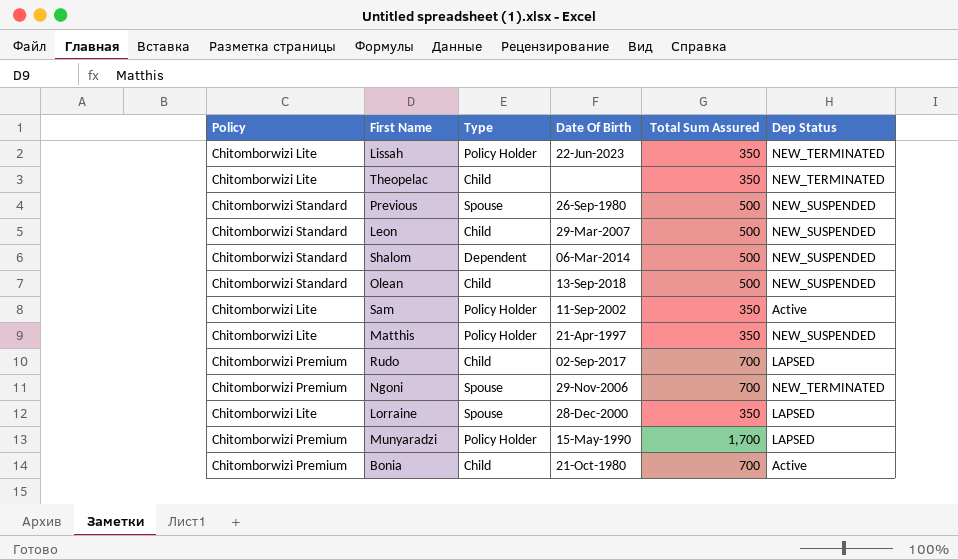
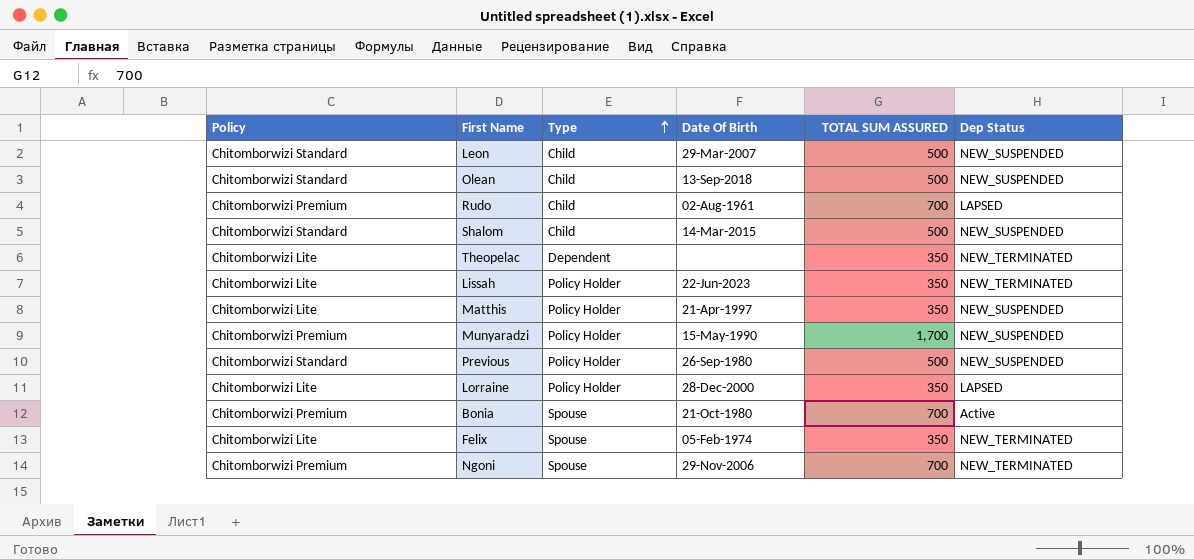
row order: none -> Type ascending
column name: Total Sum Assured -> TOTAL SUM ASSURED
row Sam: Chitomborwizi Lite | Policy Holder | 11-Sep-2002 | 350 | Active -> none
Rudo | Date Of Birth: 02-Sep-2017 -> 02-Aug-1961
Shalom | Type: Dependent -> Child
Shalom | Date Of Birth: 06-Mar-2014 -> 14-Mar-2015
Theopelac | Type: Child -> Dependent
Munyaradzi | Dep Status: LAPSED -> NEW_SUSPENDED
Previous | Type: Spouse -> Policy Holder
Lorraine | Type: Spouse -> Policy Holder
Bonia | Type: Child -> Spouse
row Felix: none -> Chitomborwizi Lite | Spouse | 05-Feb-1974 | 350 | NEW_TERMINATED

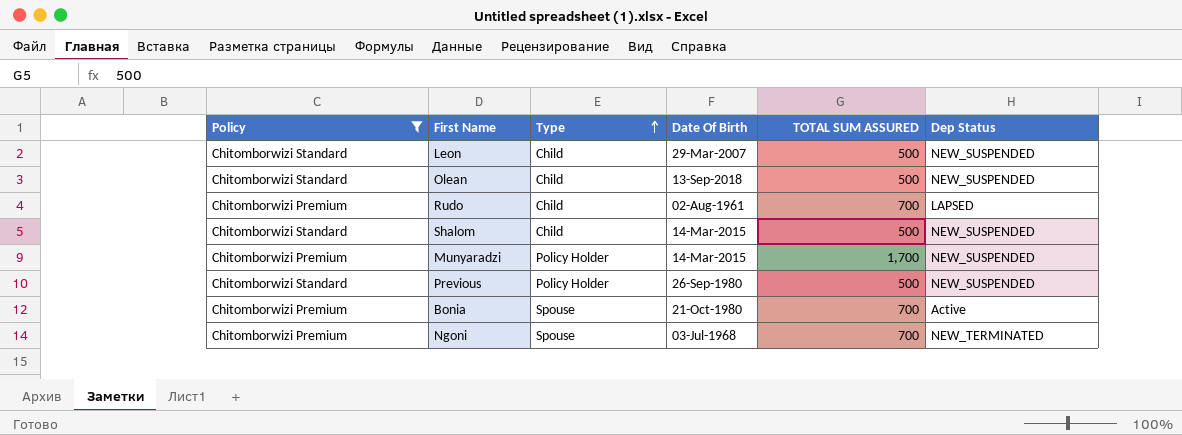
filter: none -> Policy != Chitomborwizi Lite
Munyaradzi | Date Of Birth: 15-May-1990 -> 14-Mar-2015
Ngoni | Date Of Birth: 29-Nov-2006 -> 03-Jul-1968

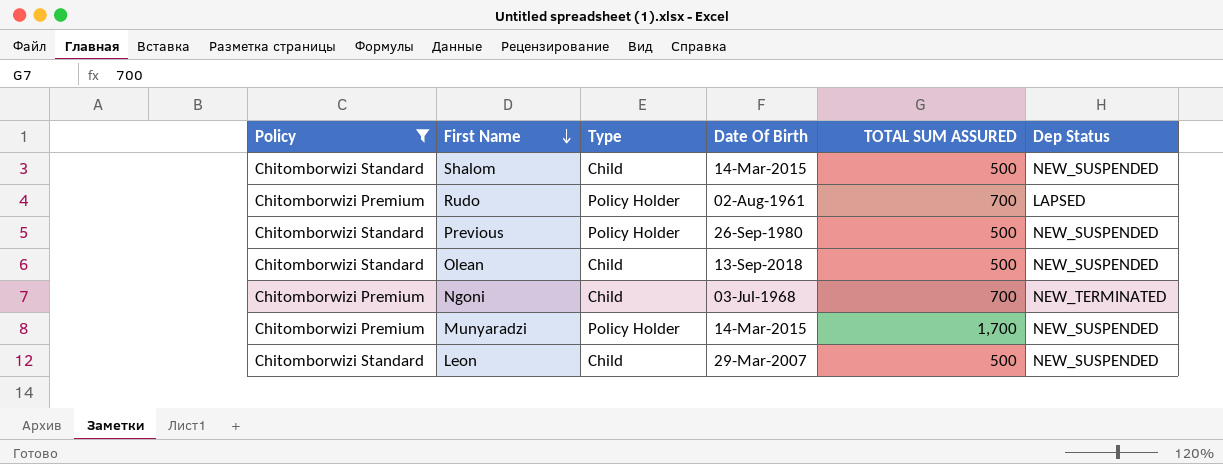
row order: Type ascending -> First Name descending
row Bonia: Chitomborwizi Premium | Spouse | 21-Oct-1980 | 700 | Active -> none
Rudo | Type: Child -> Policy Holder
Ngoni | Type: Spouse -> Child

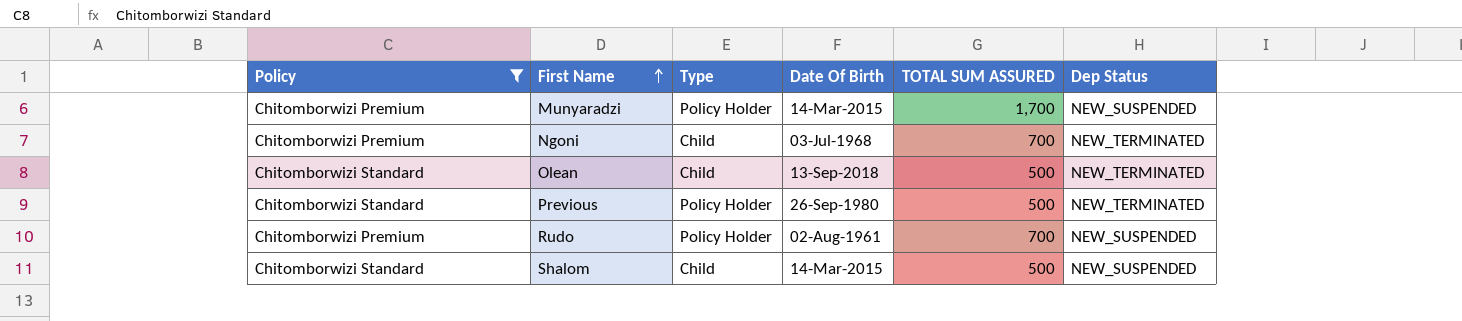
row order: First Name descending -> First Name ascending
row Leon: Chitomborwizi Standard | Child | 29-Mar-2007 | 500 | NEW_SUSPENDED -> none
Olean | Dep Status: NEW_SUSPENDED -> NEW_TERMINATED
Previous | Dep Status: NEW_SUSPENDED -> NEW_TERMINATED
Rudo | Dep Status: LAPSED -> NEW_SUSPENDED

